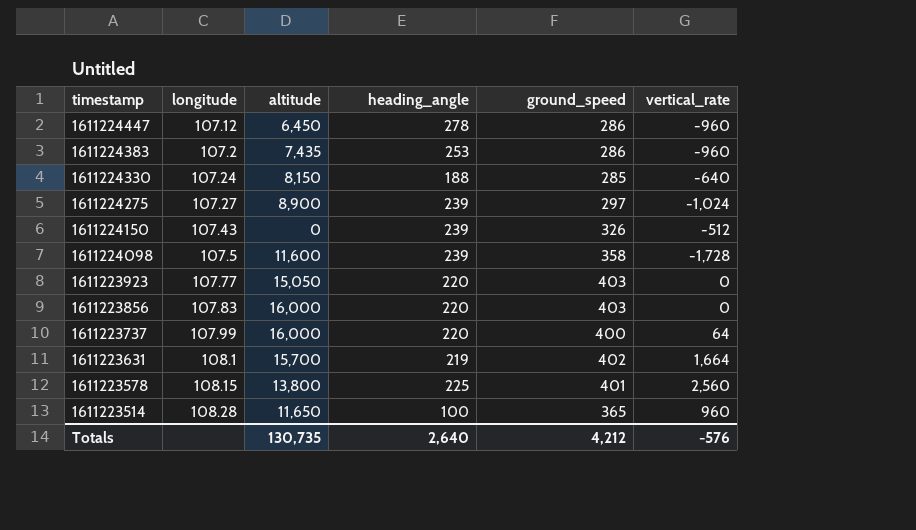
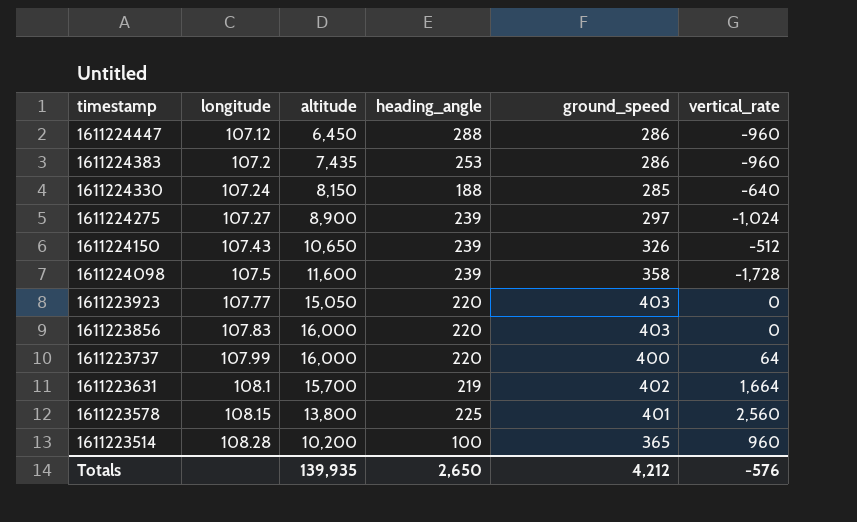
1611224447 | heading_angle: 278 -> 288
1611224150 | altitude: 0 -> 10,650
1611223514 | altitude: 11,650 -> 10,200
Totals | altitude: 130,735 -> 139,935
Totals | heading_angle: 2,640 -> 2,650

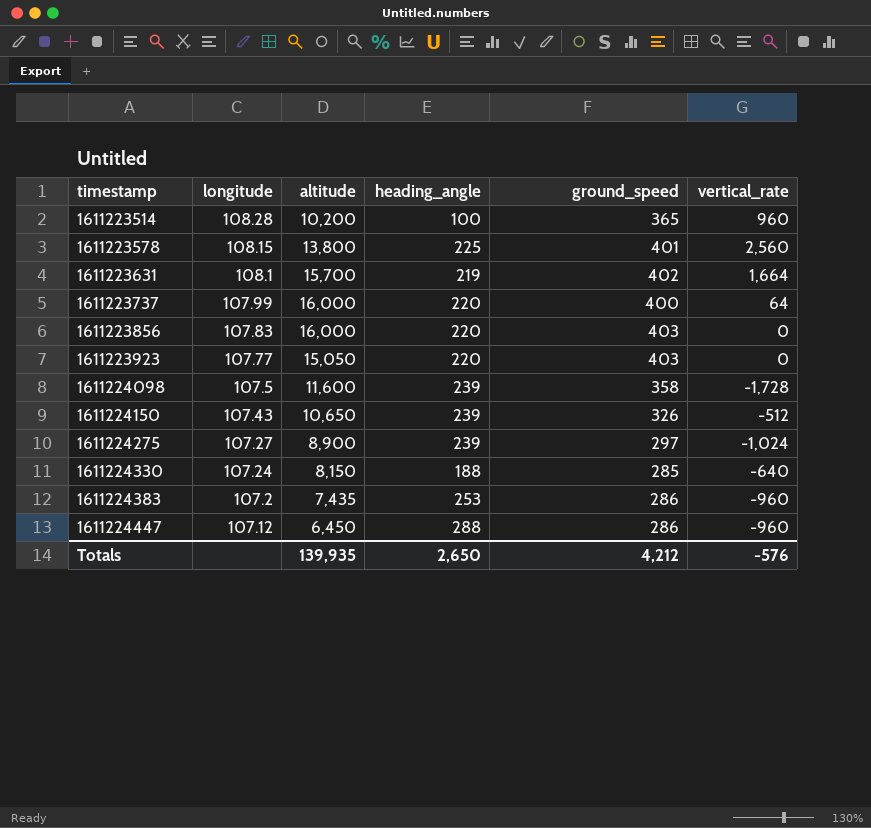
row order: timestamp descending -> timestamp ascending

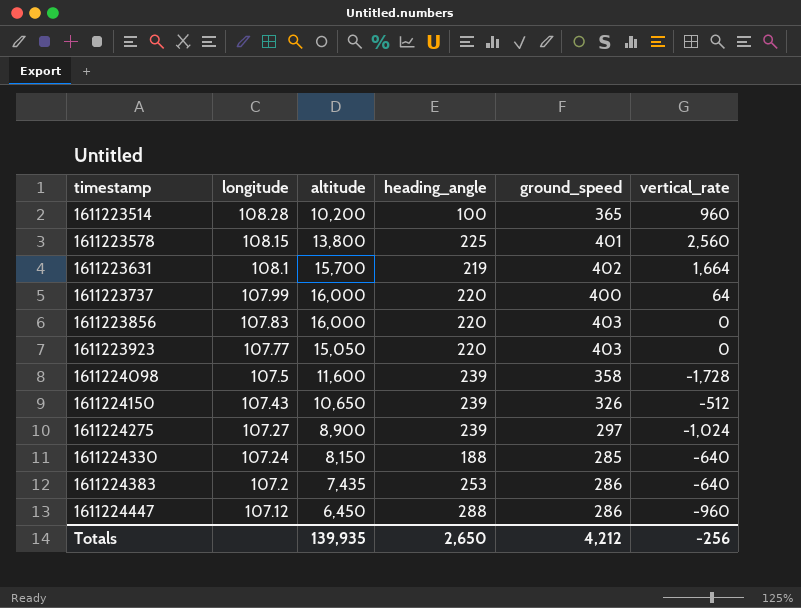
1611224383 | vertical_rate: -960 -> -640
Totals | vertical_rate: -576 -> -256

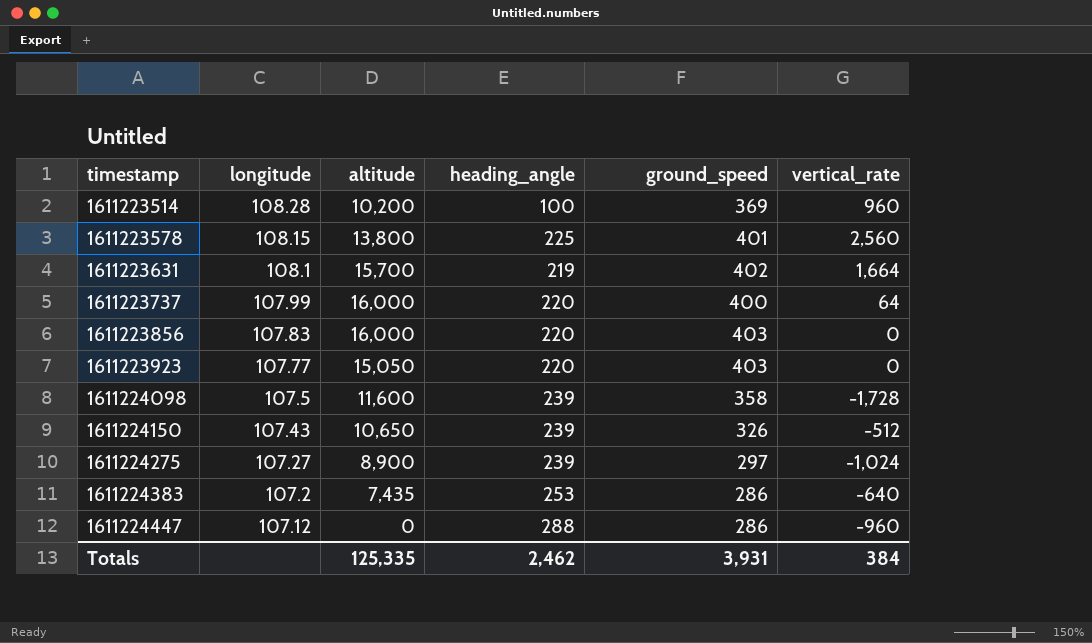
row 1611224330: 107.24 | 8,150 | 188 | 285 | -640 -> none
1611223514 | ground_speed: 365 -> 369
1611224447 | altitude: 6,450 -> 0
Totals | altitude: 139,935 -> 125,335
Totals | heading_angle: 2,650 -> 2,462
Totals | ground_speed: 4,212 -> 3,931
Totals | vertical_rate: -256 -> 384

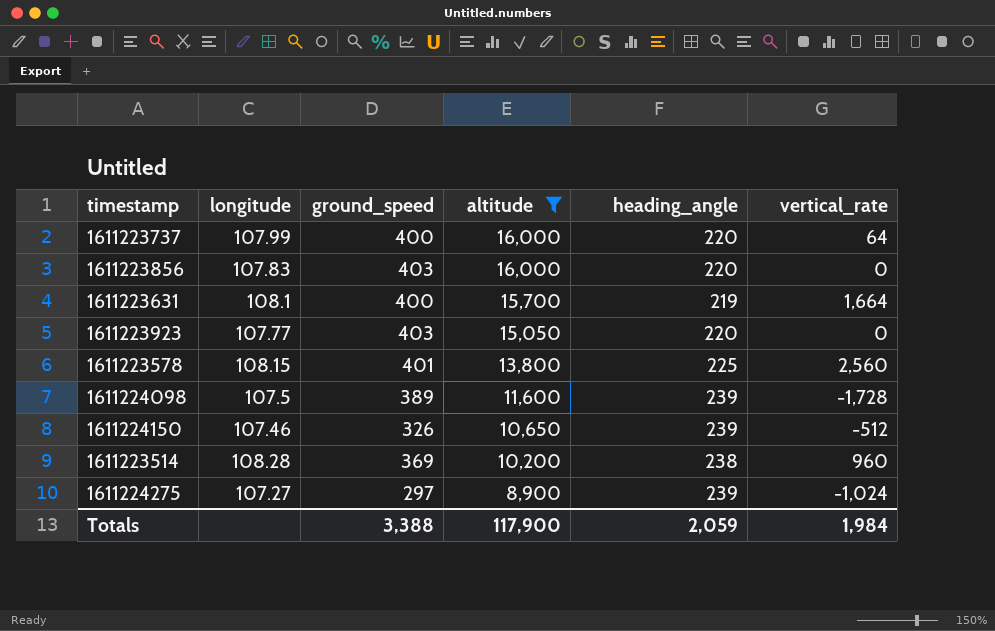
filter: none -> altitude >= 8,900
row order: timestamp ascending -> altitude descending
column ground_speed | position: 5 -> 3
1611223631 | ground_speed: 402 -> 400
1611224098 | ground_speed: 358 -> 389
1611224150 | longitude: 107.43 -> 107.46
1611223514 | heading_angle: 100 -> 238
Totals | ground_speed: 3,931 -> 3,388
Totals | altitude: 125,335 -> 117,900
Totals | heading_angle: 2,462 -> 2,059
Totals | vertical_rate: 384 -> 1,984

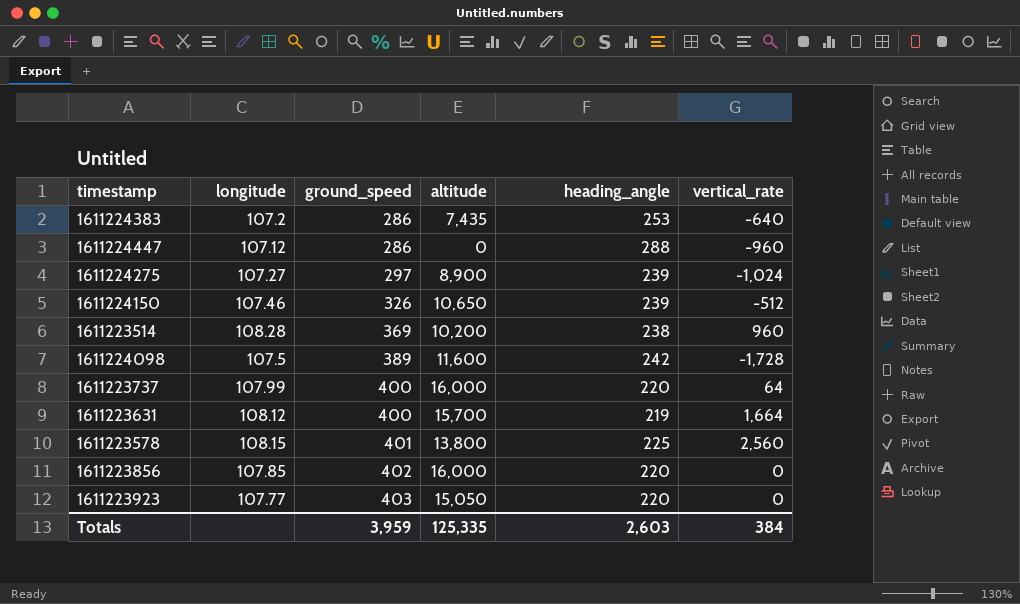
filter: altitude >= 8,900 -> none
row order: altitude descending -> ground_speed ascending
1611224098 | heading_angle: 239 -> 242
1611223631 | longitude: 108.1 -> 108.12
1611223856 | longitude: 107.83 -> 107.85
1611223856 | ground_speed: 403 -> 402
Totals | ground_speed: 3,388 -> 3,959
Totals | altitude: 117,900 -> 125,335
Totals | heading_angle: 2,059 -> 2,603
Totals | vertical_rate: 1,984 -> 384

